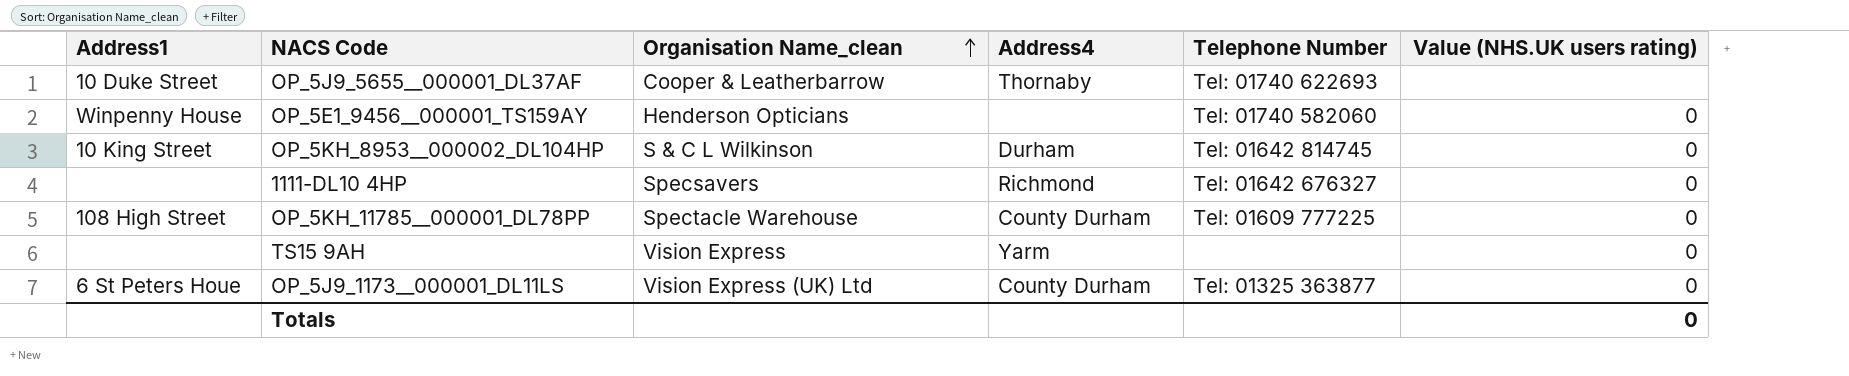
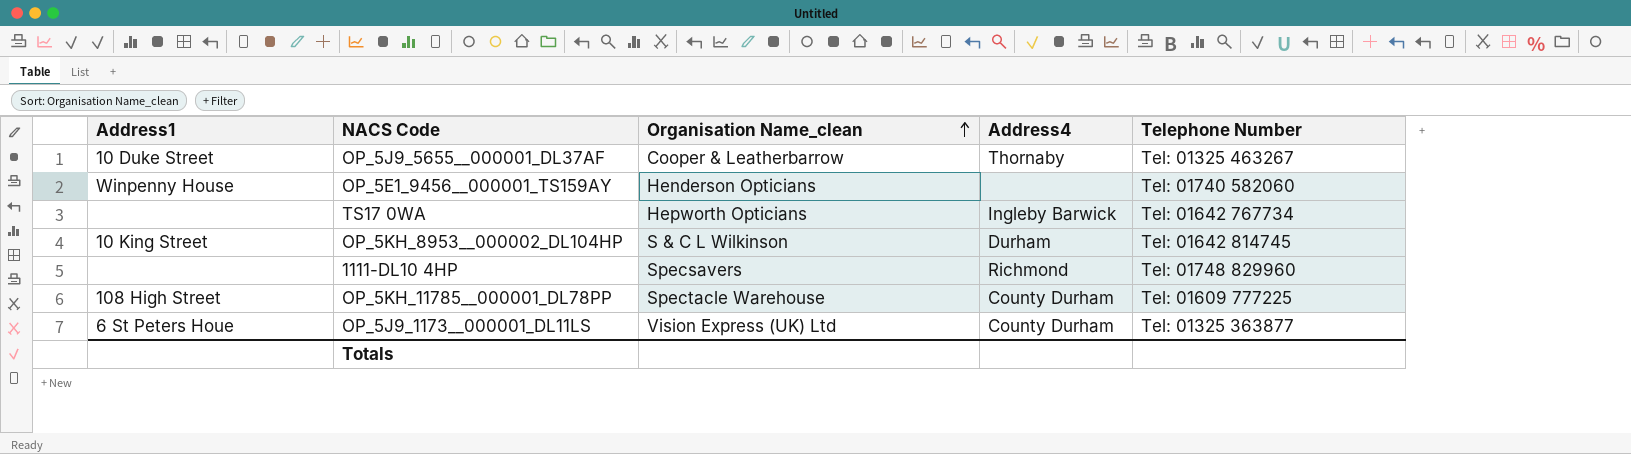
column Value (NHS.UK users rating) | position: 6 -> none
row TS15 9AH: none | Vision Express | Yarm | none | 0 -> none
OP_5J9_5655__000001_DL37AF | Telephone Number: Tel: 01740 622693 -> Tel: 01325 463267
row TS17 0WA: none -> none | Hepworth Opticians | Ingleby Barwick | Tel: 01642 767734
1111-DL10 4HP | Telephone Number: Tel: 01642 676327 -> Tel: 01748 829960

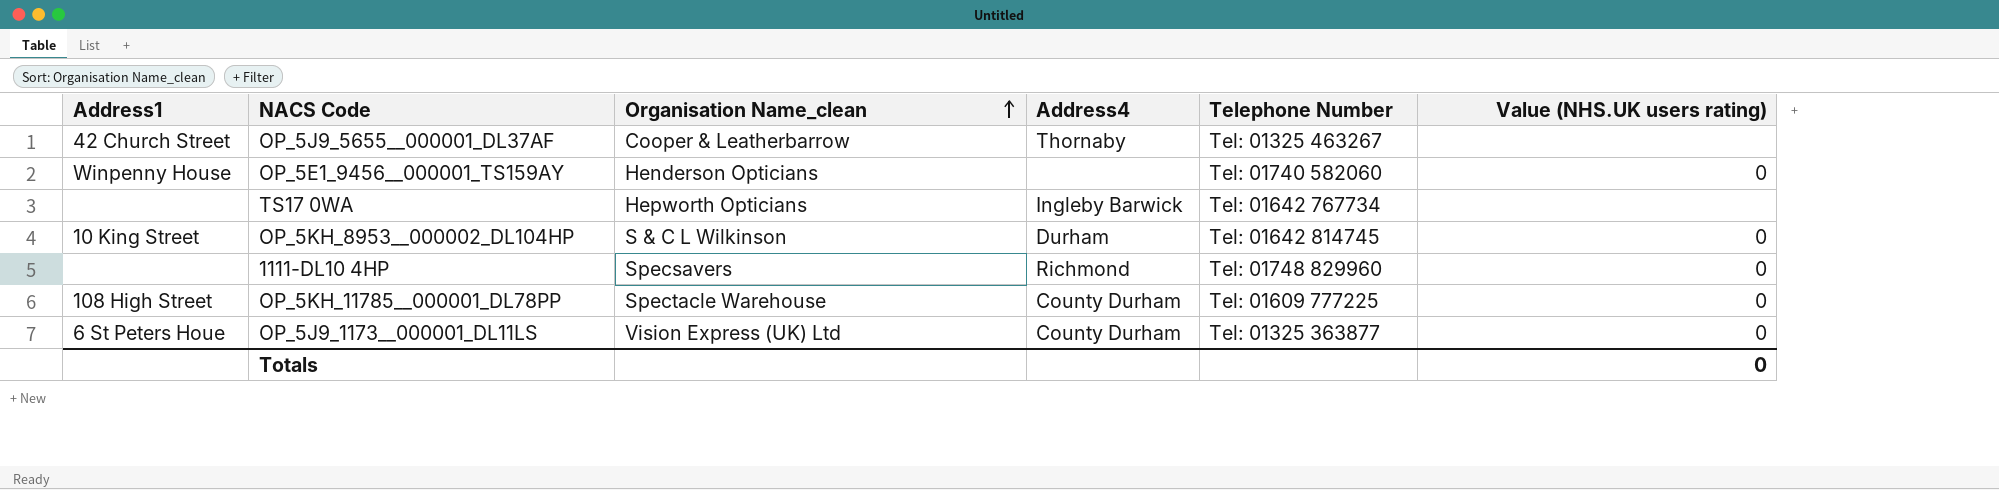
column Value (NHS.UK users rating) | position: none -> 6
OP_5J9_5655__000001_DL37AF | Address1: 10 Duke Street -> 42 Church Street

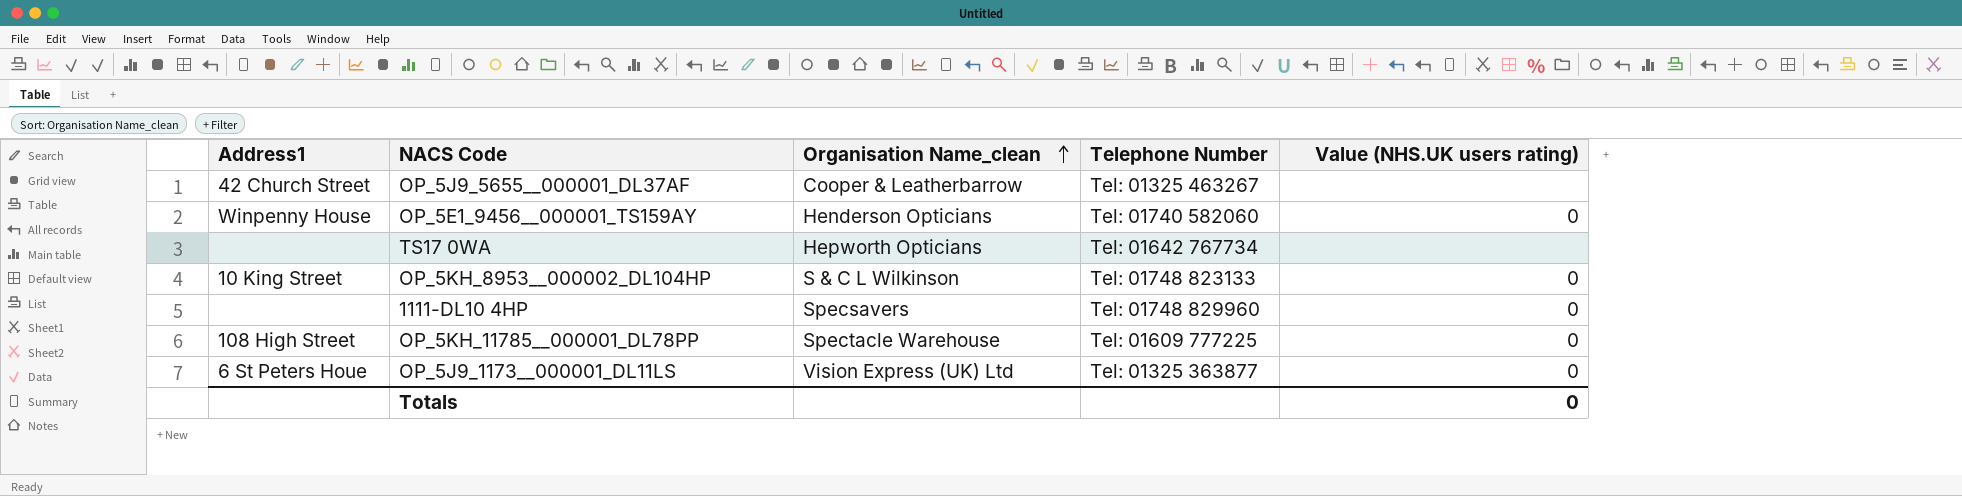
column Address4 | position: 4 -> none
OP_5KH_8953__000002_DL104HP | Telephone Number: Tel: 01642 814745 -> Tel: 01748 823133

